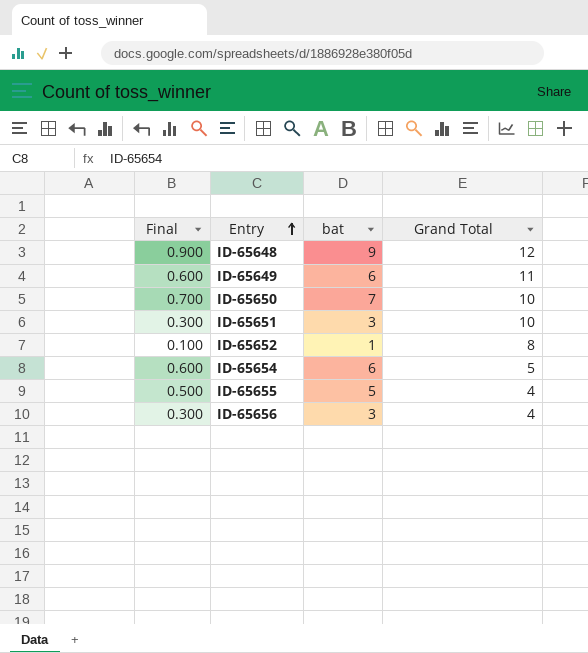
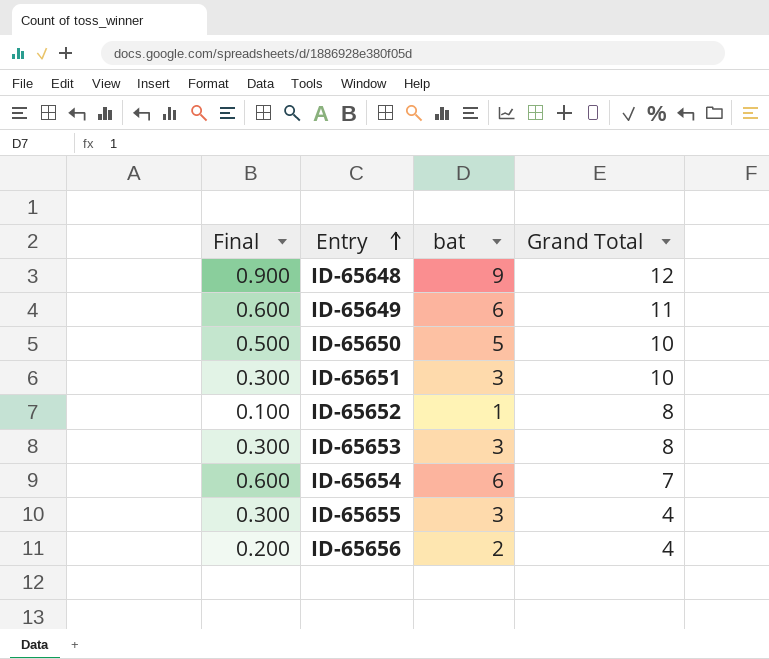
ID-65650 | Final: 0.700 -> 0.500
ID-65650 | bat: 7 -> 5
row ID-65653: none -> 0.300 | 3 | 8
ID-65654 | Grand Total: 5 -> 7
ID-65655 | Final: 0.500 -> 0.300
ID-65655 | bat: 5 -> 3
ID-65656 | Final: 0.300 -> 0.200
ID-65656 | bat: 3 -> 2

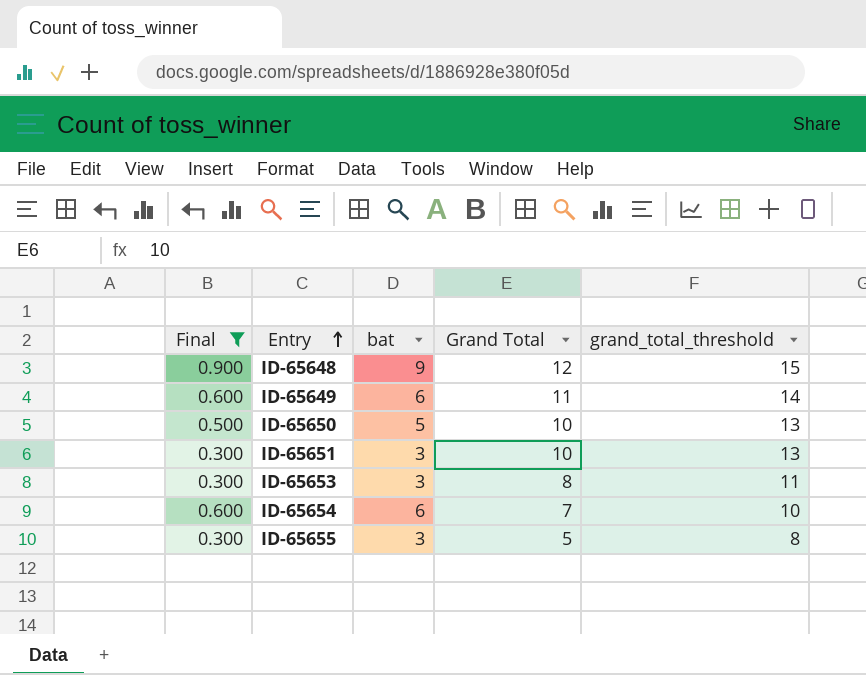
filter: none -> Final >= 0.300
column grand_total_threshold | formula: none -> [Grand Total] + 3
ID-65655 | Grand Total: 4 -> 5

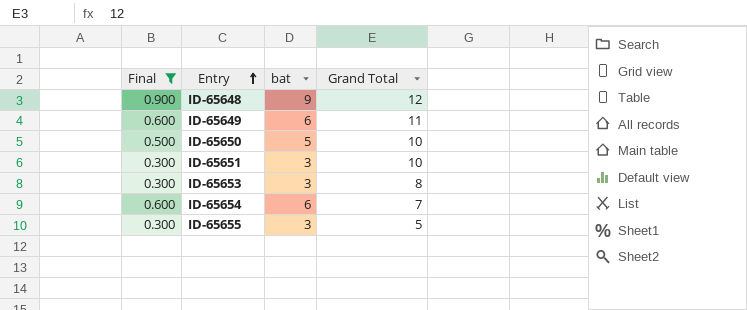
column grand_total_threshold | formula: [Grand Total] + 3 -> none

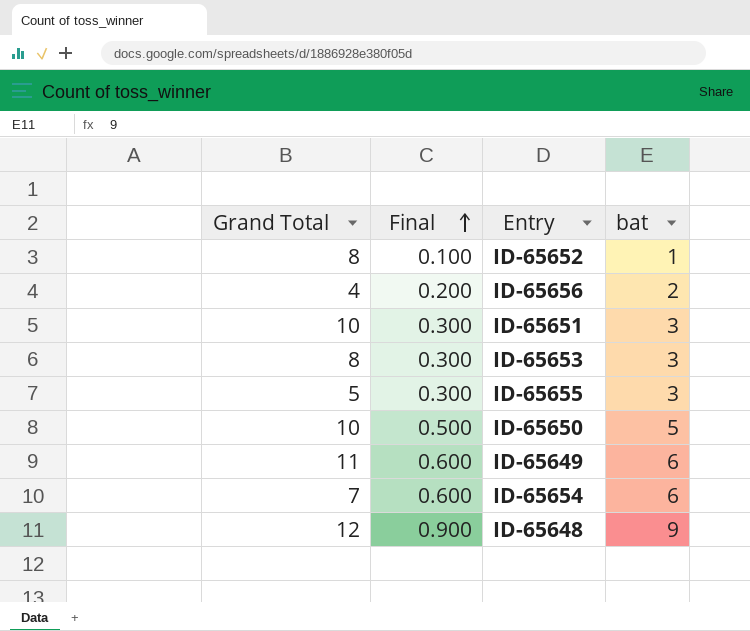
filter: Final >= 0.300 -> none
row order: Entry ascending -> Final ascending
column Grand Total | position: 4 -> 1

